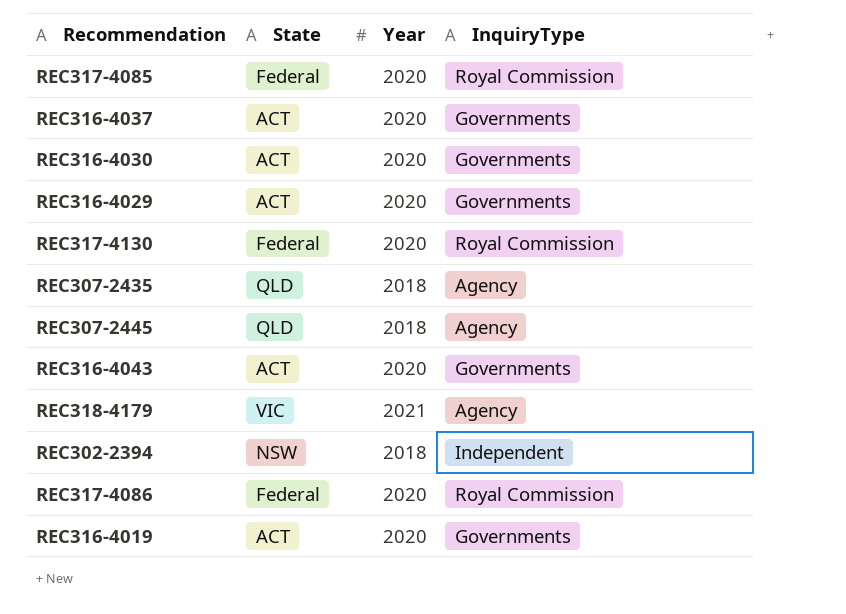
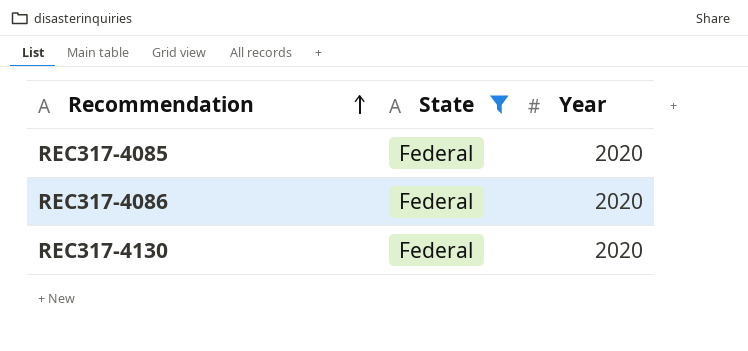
filter: none -> State = Federal
row order: none -> Recommendation ascending
column InquiryType | position: 4 -> none

